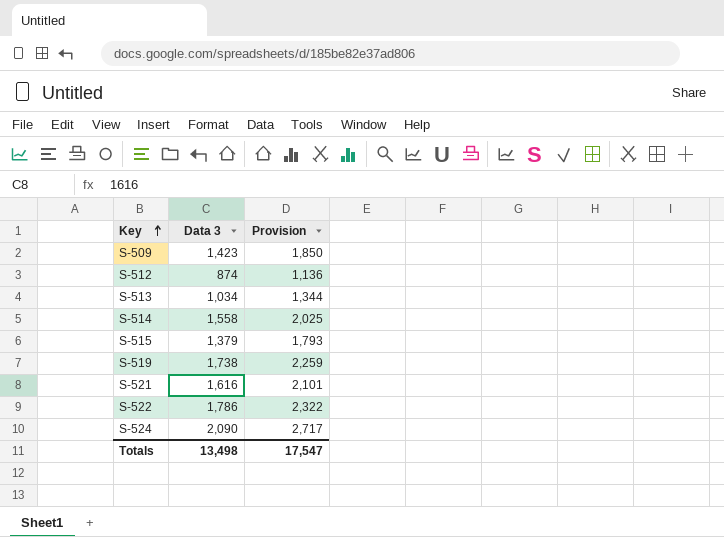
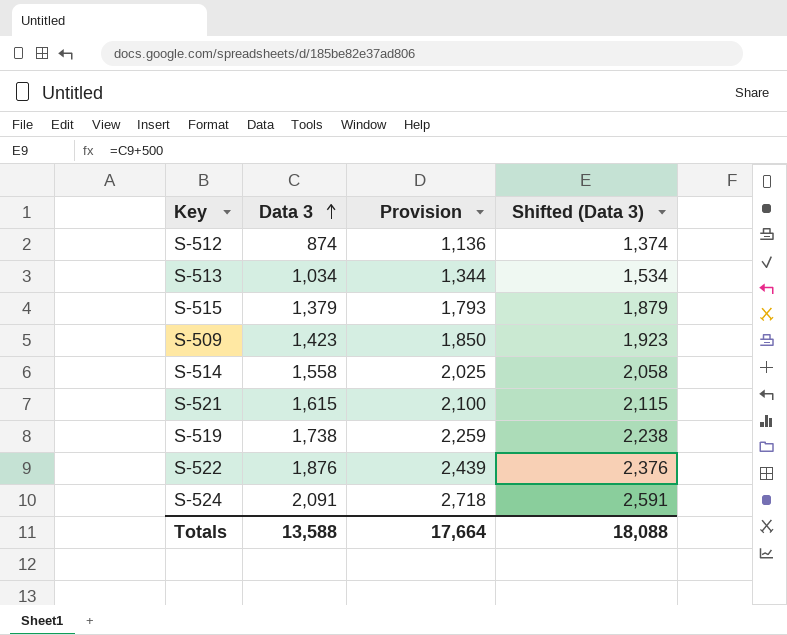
row order: Key ascending -> Data 3 ascending
column Shifted (Data 3) | formula: none -> [Data 3] + 500
S-521 | Data 3: 1,616 -> 1,615
S-521 | Provision: 2,101 -> 2,100
S-522 | Data 3: 1,786 -> 1,876
S-522 | Provision: 2,322 -> 2,439
S-524 | Data 3: 2,090 -> 2,091
S-524 | Provision: 2,717 -> 2,718
Totals | Data 3: 13,498 -> 13,588
Totals | Provision: 17,547 -> 17,664

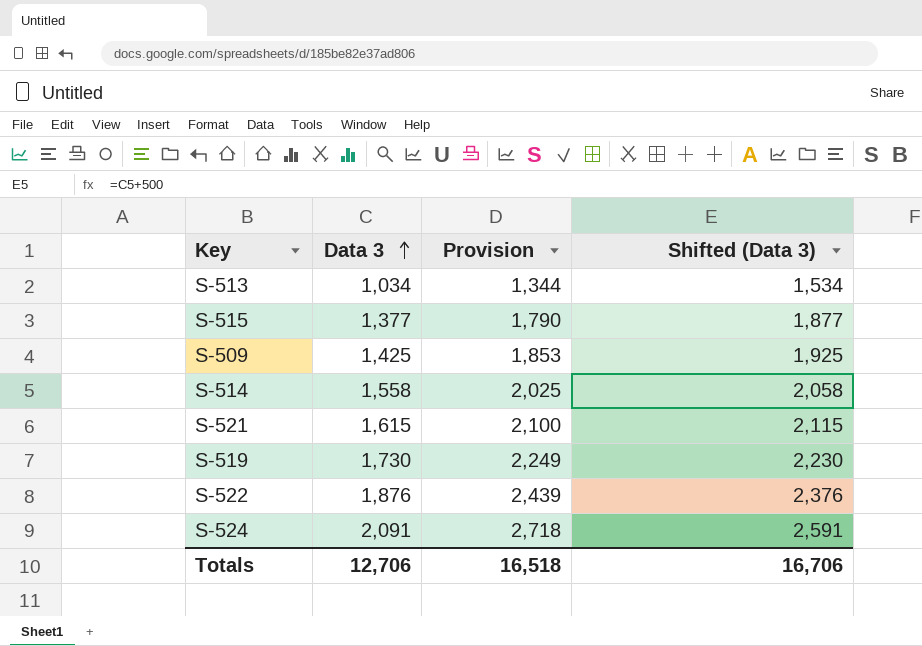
row S-512: 874 | 1,136 | 1,374 -> none
S-515 | Data 3: 1,379 -> 1,377
S-515 | Provision: 1,793 -> 1,790
S-515 | Shifted (Data 3): 1,879 -> 1,877
S-509 | Data 3: 1,423 -> 1,425
S-509 | Provision: 1,850 -> 1,853
S-509 | Shifted (Data 3): 1,923 -> 1,925
S-519 | Data 3: 1,738 -> 1,730
S-519 | Provision: 2,259 -> 2,249
S-519 | Shifted (Data 3): 2,238 -> 2,230
Totals | Data 3: 13,588 -> 12,706
Totals | Provision: 17,664 -> 16,518
Totals | Shifted (Data 3): 18,088 -> 16,706

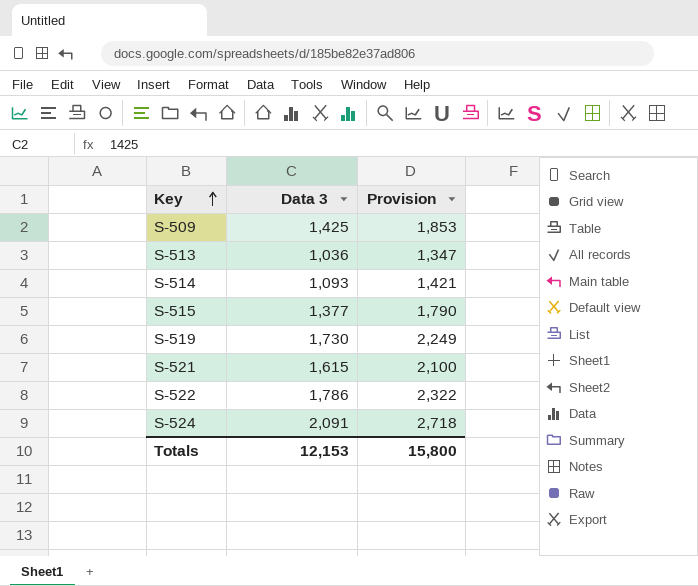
row order: Data 3 ascending -> Key ascending
column Shifted (Data 3) | formula: [Data 3] + 500 -> none
S-513 | Data 3: 1,034 -> 1,036
S-513 | Provision: 1,344 -> 1,347
S-514 | Data 3: 1,558 -> 1,093
S-514 | Provision: 2,025 -> 1,421
S-522 | Data 3: 1,876 -> 1,786
S-522 | Provision: 2,439 -> 2,322
Totals | Data 3: 12,706 -> 12,153
Totals | Provision: 16,518 -> 15,800

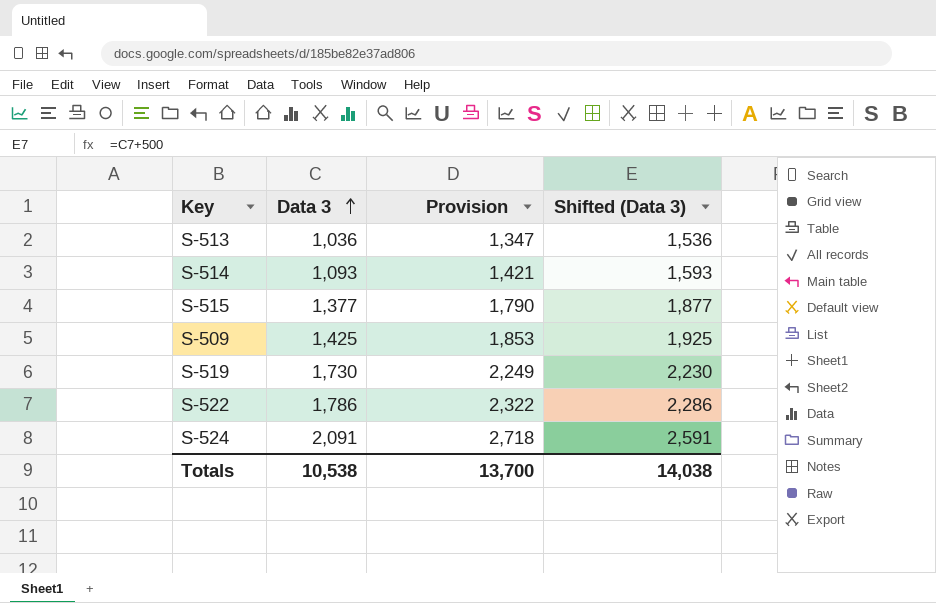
row order: Key ascending -> Data 3 ascending
column Shifted (Data 3) | formula: none -> [Data 3] + 500
row S-521: 1,615 | 2,100 -> none
Totals | Data 3: 12,153 -> 10,538
Totals | Provision: 15,800 -> 13,700

